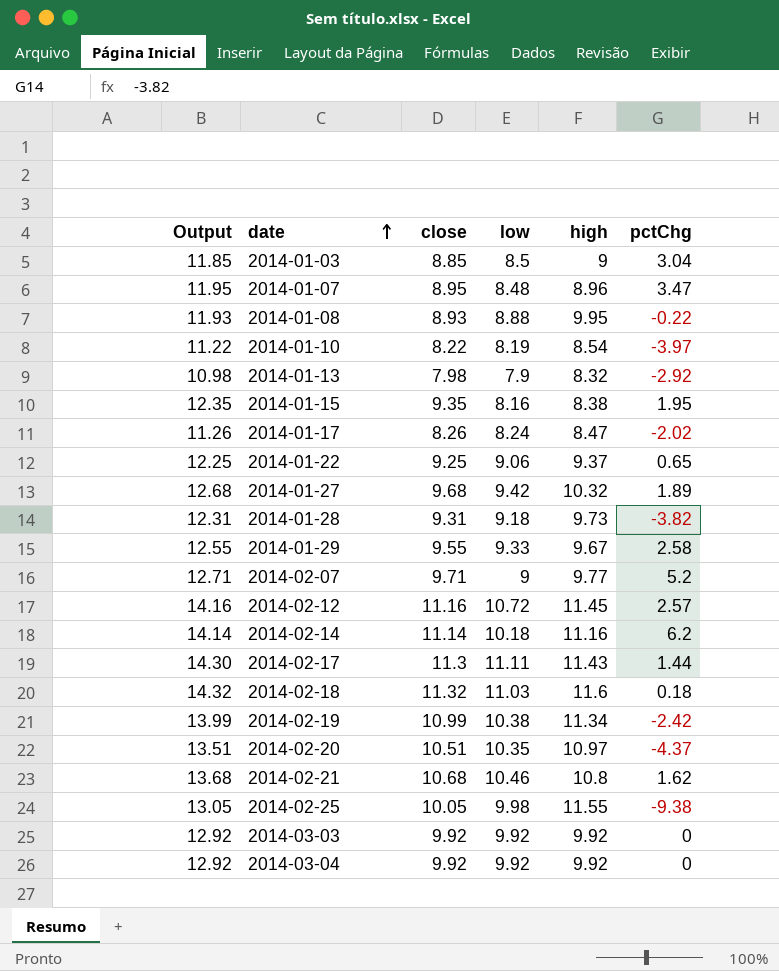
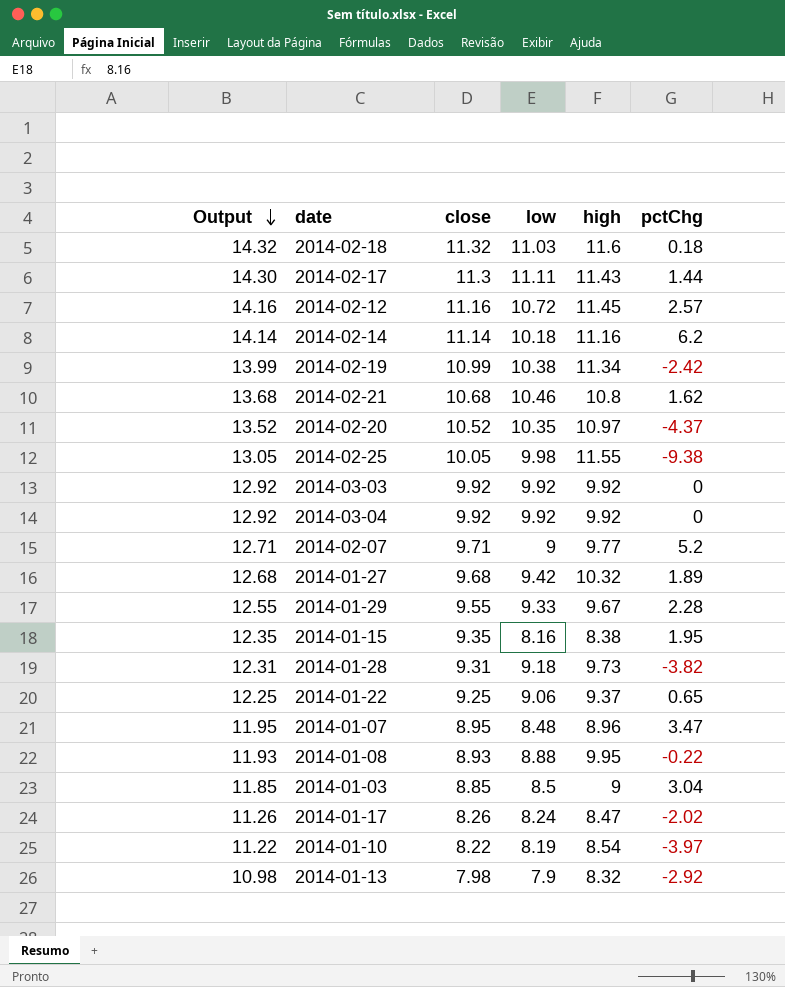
row order: date ascending -> Output descending
2014-02-20 | Output: 13.51 -> 13.52
2014-02-20 | close: 10.51 -> 10.52
2014-01-29 | pctChg: 2.58 -> 2.28

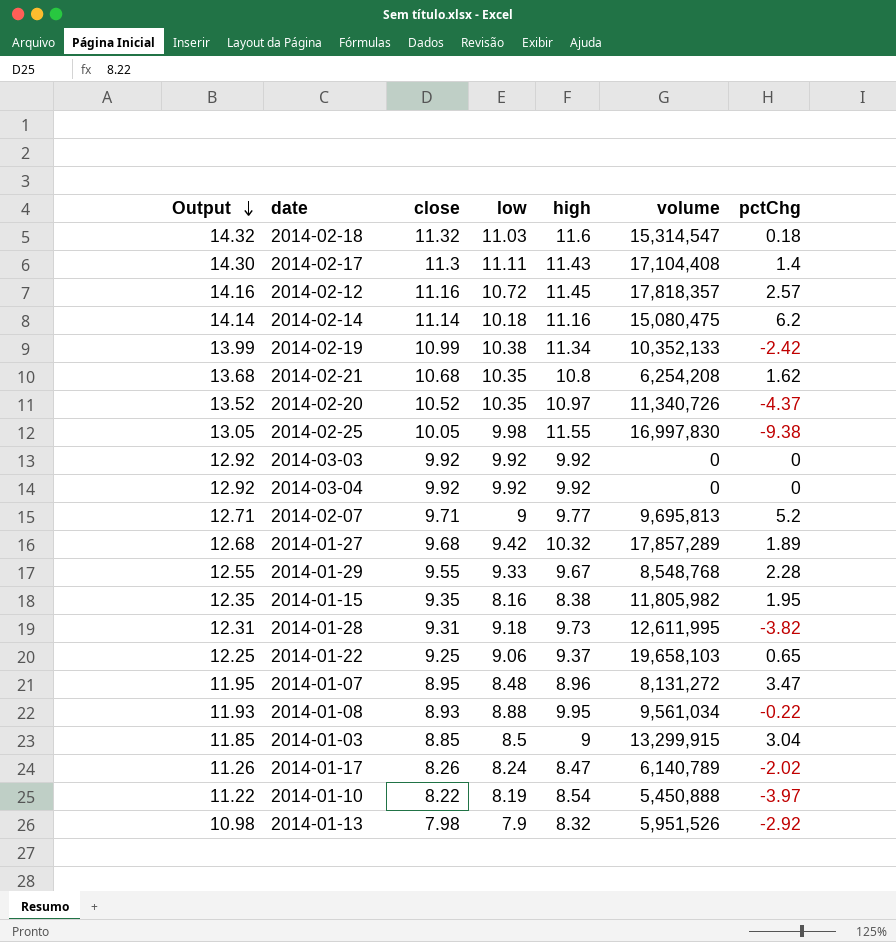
column volume | position: none -> 6
2014-02-17 | pctChg: 1.44 -> 1.4
2014-02-21 | low: 10.46 -> 10.35

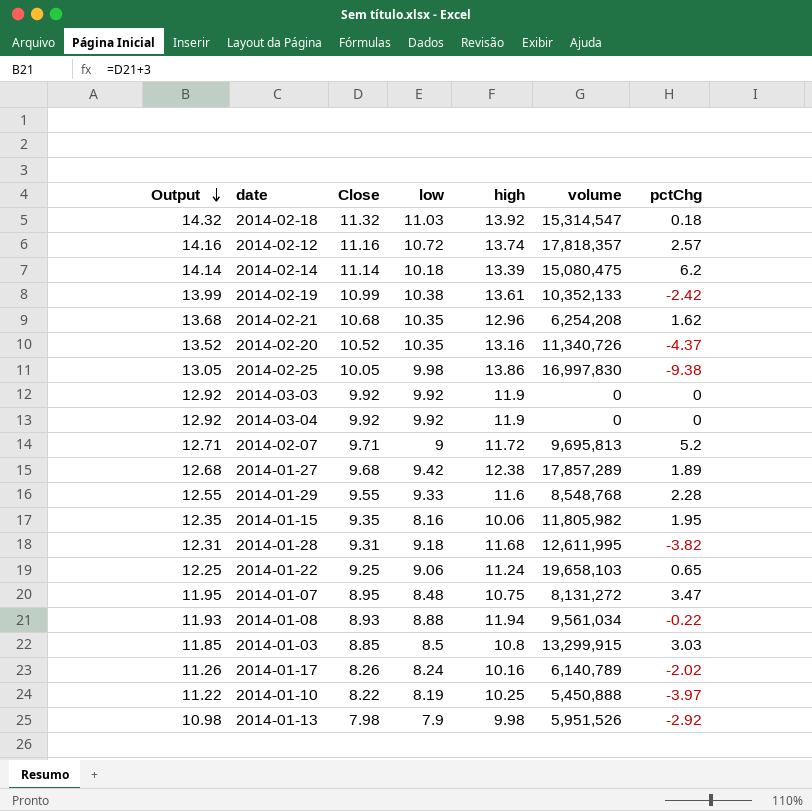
column name: close -> Close
row 2014-02-17: 14.30 | 11.3 | 11.11 | 11.43 | 17,104,408 | 1.4 -> none
2014-02-18 | high: 11.6 -> 13.92
2014-02-12 | high: 11.45 -> 13.74
2014-02-14 | high: 11.16 -> 13.39
2014-02-19 | high: 11.34 -> 13.61
2014-02-21 | high: 10.8 -> 12.96
2014-02-20 | high: 10.97 -> 13.16
2014-02-25 | high: 11.55 -> 13.86
2014-03-03 | high: 9.92 -> 11.9
2014-03-04 | high: 9.92 -> 11.9
2014-02-07 | high: 9.77 -> 11.72
2014-01-27 | high: 10.32 -> 12.38
2014-01-29 | high: 9.67 -> 11.6
2014-01-15 | high: 8.38 -> 10.06
2014-01-28 | high: 9.73 -> 11.68
2014-01-22 | high: 9.37 -> 11.24
2014-01-07 | high: 8.96 -> 10.75
2014-01-08 | high: 9.95 -> 11.94
2014-01-03 | high: 9 -> 10.8
2014-01-03 | pctChg: 3.04 -> 3.03
2014-01-17 | high: 8.47 -> 10.16
2014-01-10 | high: 8.54 -> 10.25
2014-01-13 | high: 8.32 -> 9.98

